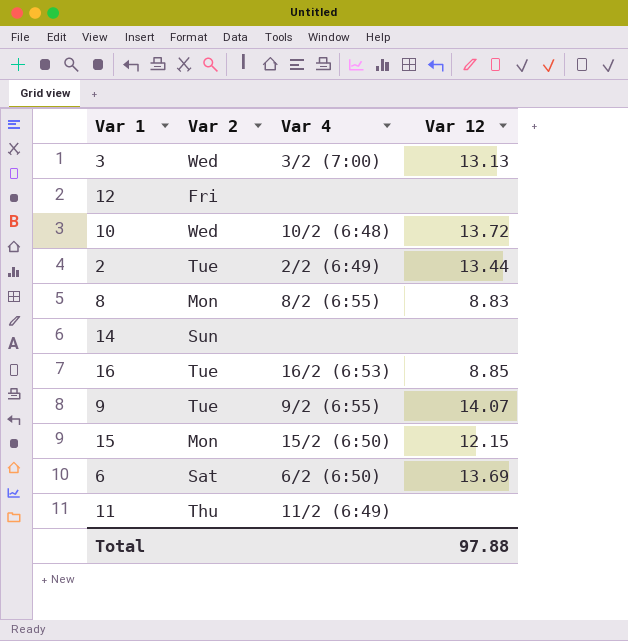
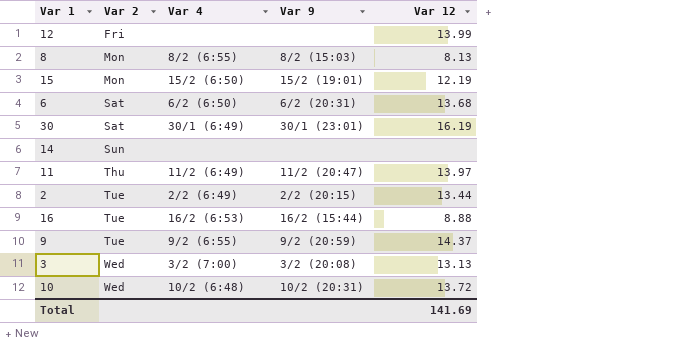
row order: none -> Var 2 ascending
column Var 9 | position: none -> 4
12 | Var 12: none -> 13.99
8 | Var 12: 8.83 -> 8.13
15 | Var 12: 12.15 -> 12.19
6 | Var 12: 13.69 -> 13.68
row 30: none -> Sat | 30/1 (6:49) | 30/1 (23:01) | 16.19
11 | Var 12: none -> 13.97
16 | Var 12: 8.85 -> 8.88
9 | Var 12: 14.07 -> 14.37
Total | Var 12: 97.88 -> 141.69

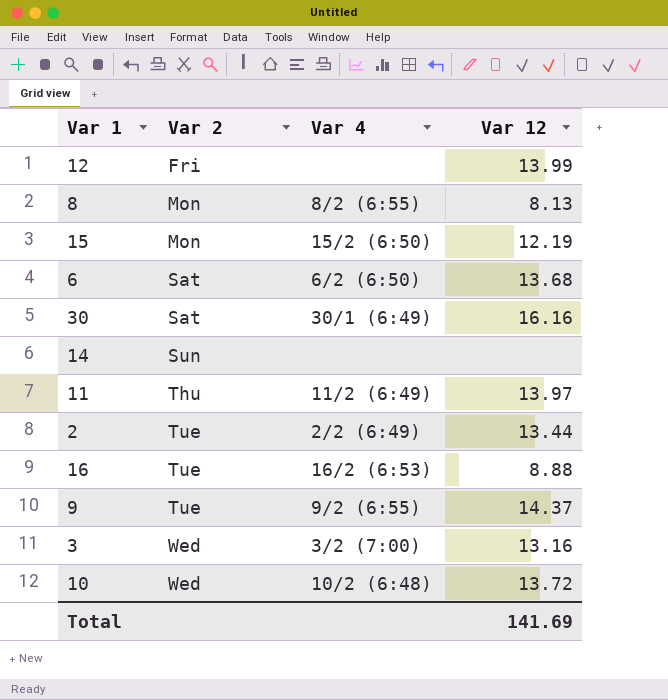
column Var 9 | position: 4 -> none
30 | Var 12: 16.19 -> 16.16
3 | Var 12: 13.13 -> 13.16

